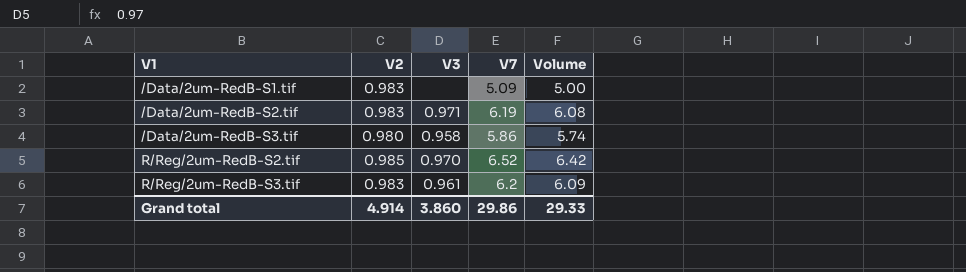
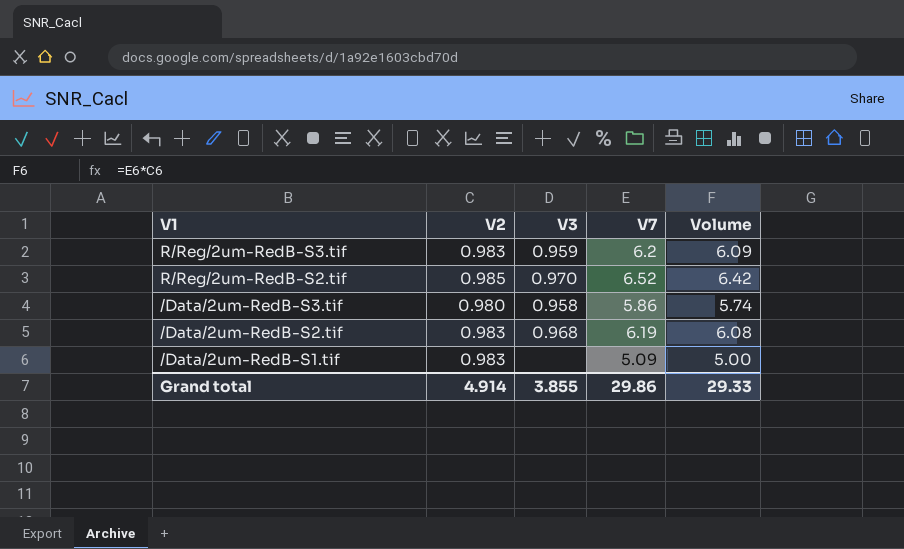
row order: V1 ascending -> V1 descending
R/Reg/2um-RedB-S3.tif | V3: 0.961 -> 0.959
/Data/2um-RedB-S2.tif | V3: 0.971 -> 0.968
Grand total | V3: 3.860 -> 3.855

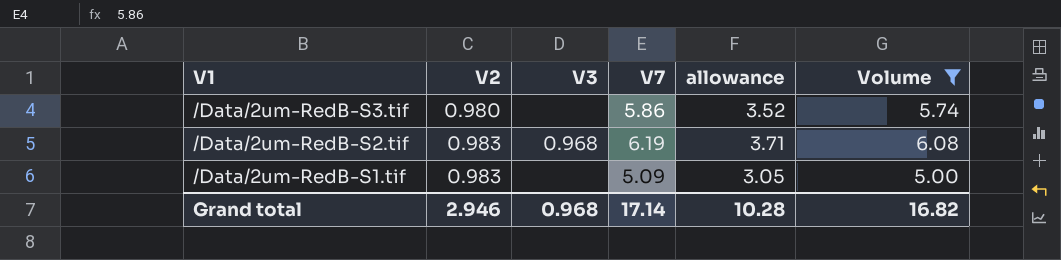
filter: none -> Volume <= 6.08
column allowance | formula: none -> [V7] * 0.6
/Data/2um-RedB-S3.tif | V3: 0.958 -> none
Grand total | V2: 4.914 -> 2.946
Grand total | V3: 3.855 -> 0.968
Grand total | V7: 29.86 -> 17.14
Grand total | Volume: 29.33 -> 16.82

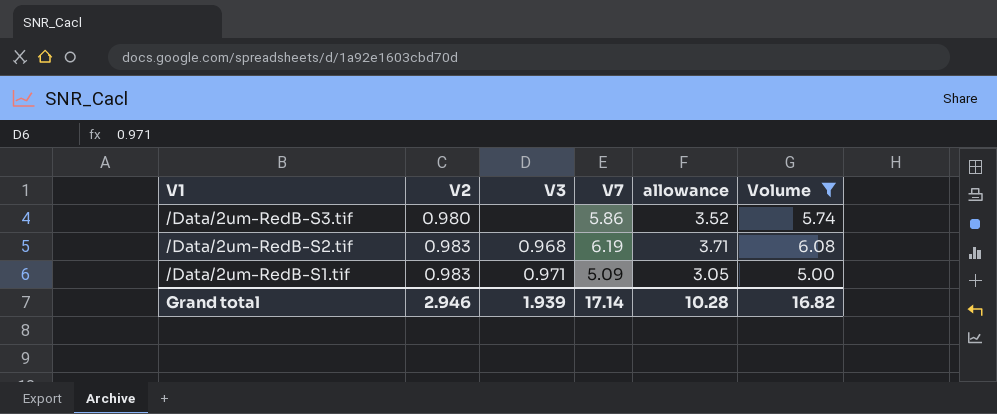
/Data/2um-RedB-S1.tif | V3: none -> 0.971
Grand total | V3: 0.968 -> 1.939

